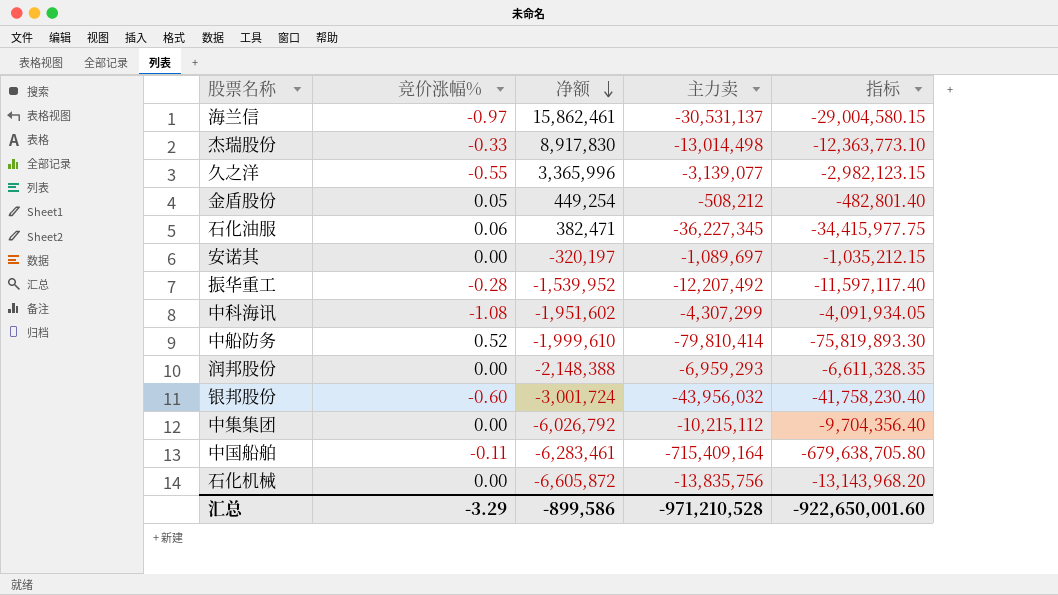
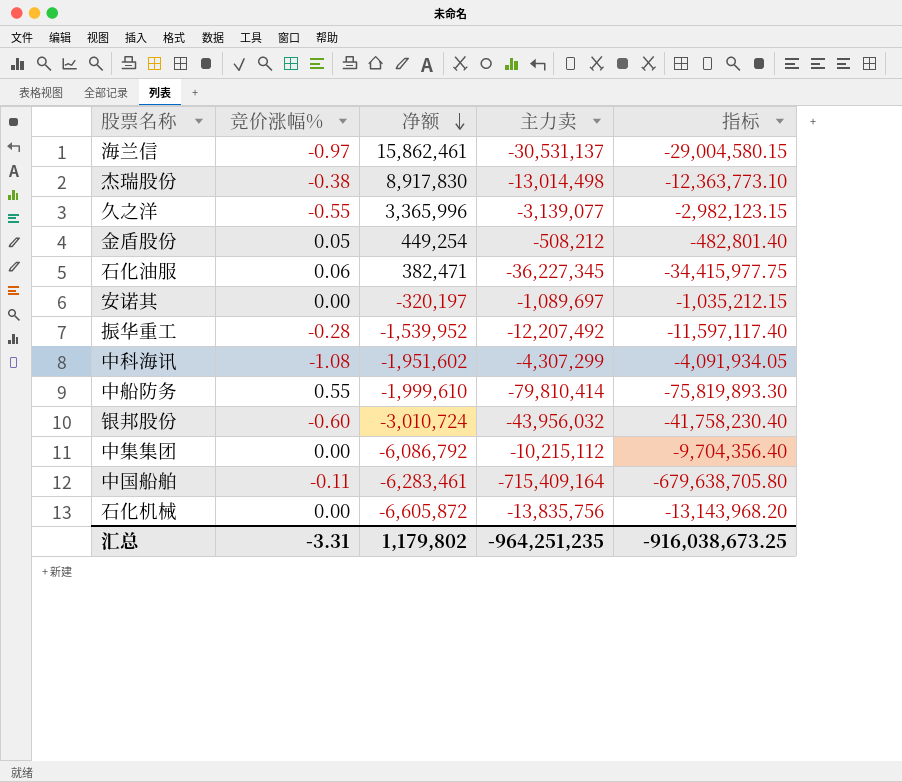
row 润邦股份: 0.00 | -2,148,388 | -6,959,293 | -6,611,328.35 -> none
杰瑞股份 | 竞价涨幅%: -0.33 -> -0.38
中船防务 | 竞价涨幅%: 0.52 -> 0.55
银邦股份 | 净额: -3,001,724 -> -3,010,724
中集集团 | 净额: -6,026,792 -> -6,086,792
汇总 | 竞价涨幅%: -3.29 -> -3.31
汇总 | 净额: -899,586 -> 1,179,802
汇总 | 主力卖: -971,210,528 -> -964,251,235
汇总 | 指标: -922,650,001.60 -> -916,038,673.25

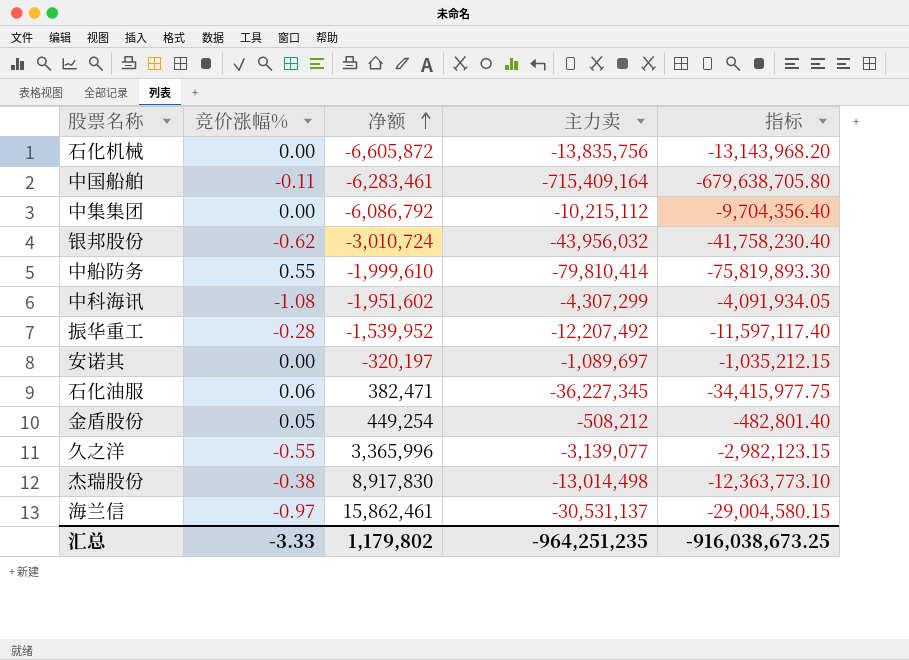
row order: 净额 descending -> 净额 ascending
银邦股份 | 竞价涨幅%: -0.60 -> -0.62
汇总 | 竞价涨幅%: -3.31 -> -3.33

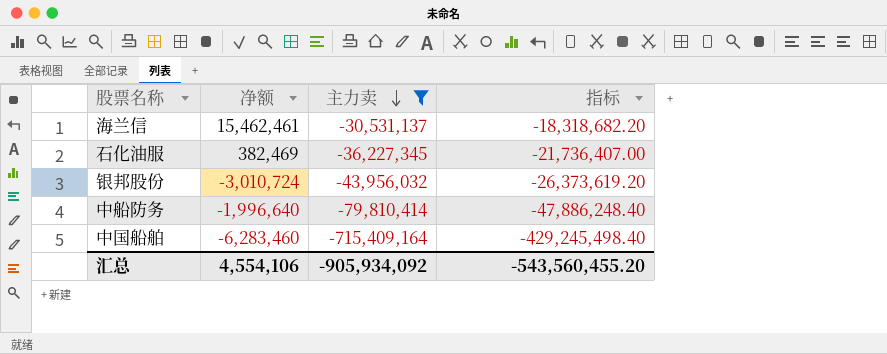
filter: none -> 主力卖 <= -30,531,137
row order: 净额 ascending -> 主力卖 descending
column 竞价涨幅% | position: 2 -> none
column 指标 | formula: [主力卖] * 0.95 -> [主力卖] * 0.6
海兰信 | 净额: 15,862,461 -> 15,462,461
石化油服 | 净额: 382,471 -> 382,469
中船防务 | 净额: -1,999,610 -> -1,996,640
中国船舶 | 净额: -6,283,461 -> -6,283,460
汇总 | 净额: 1,179,802 -> 4,554,106
汇总 | 主力卖: -964,251,235 -> -905,934,092
汇总 | 指标: -916,038,673.25 -> -543,560,455.20

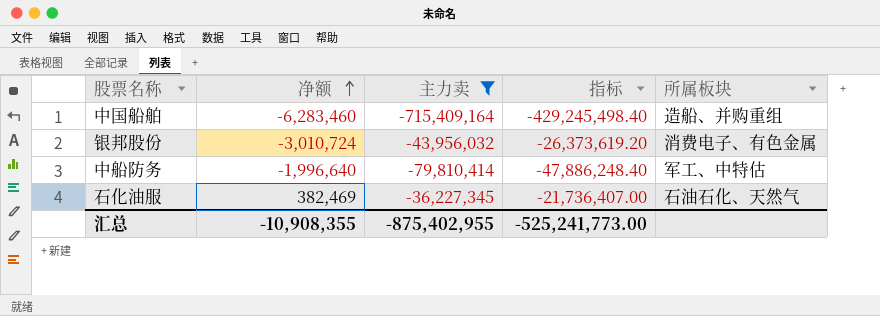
row order: 主力卖 descending -> 净额 ascending
column 所属板块 | position: none -> 5
row 海兰信: 15,462,461 | -30,531,137 | -18,318,682.20 -> none
汇总 | 净额: 4,554,106 -> -10,908,355
汇总 | 主力卖: -905,934,092 -> -875,402,955
汇总 | 指标: -543,560,455.20 -> -525,241,773.00

